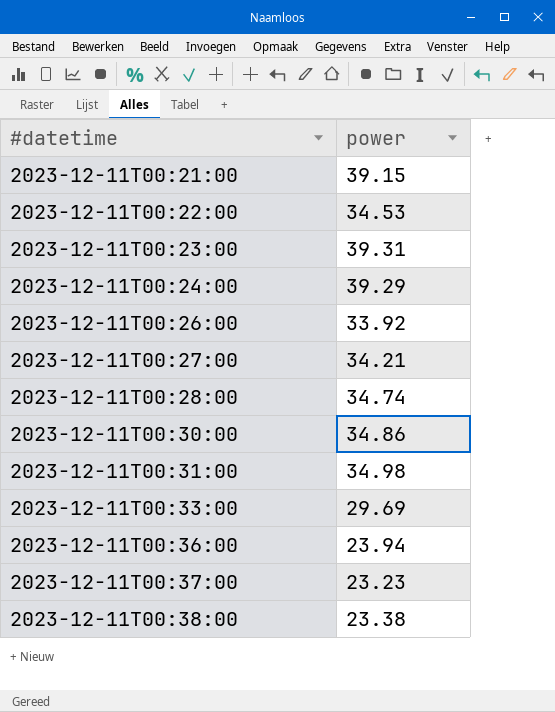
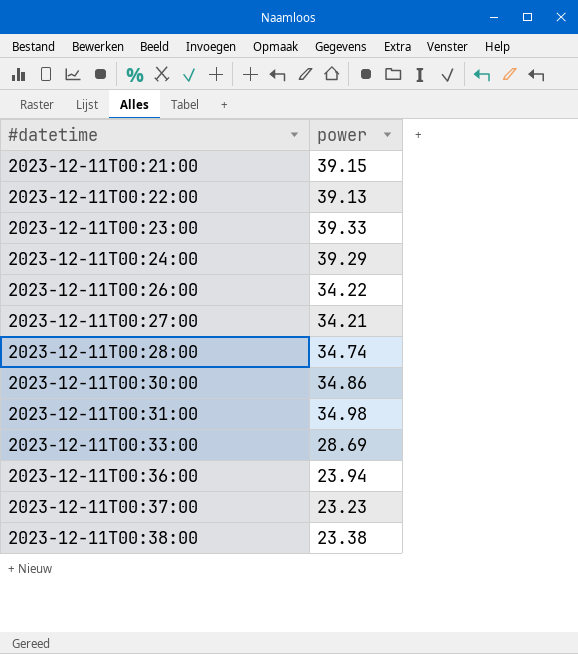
2023-12-11T00:22:00 | power: 34.53 -> 39.13
2023-12-11T00:23:00 | power: 39.31 -> 39.33
2023-12-11T00:26:00 | power: 33.92 -> 34.22
2023-12-11T00:33:00 | power: 29.69 -> 28.69

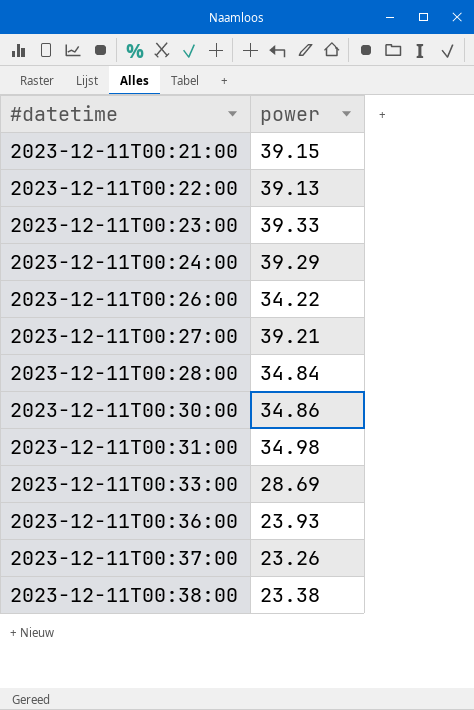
2023-12-11T00:27:00 | power: 34.21 -> 39.21
2023-12-11T00:28:00 | power: 34.74 -> 34.84
2023-12-11T00:36:00 | power: 23.94 -> 23.93
2023-12-11T00:37:00 | power: 23.23 -> 23.26

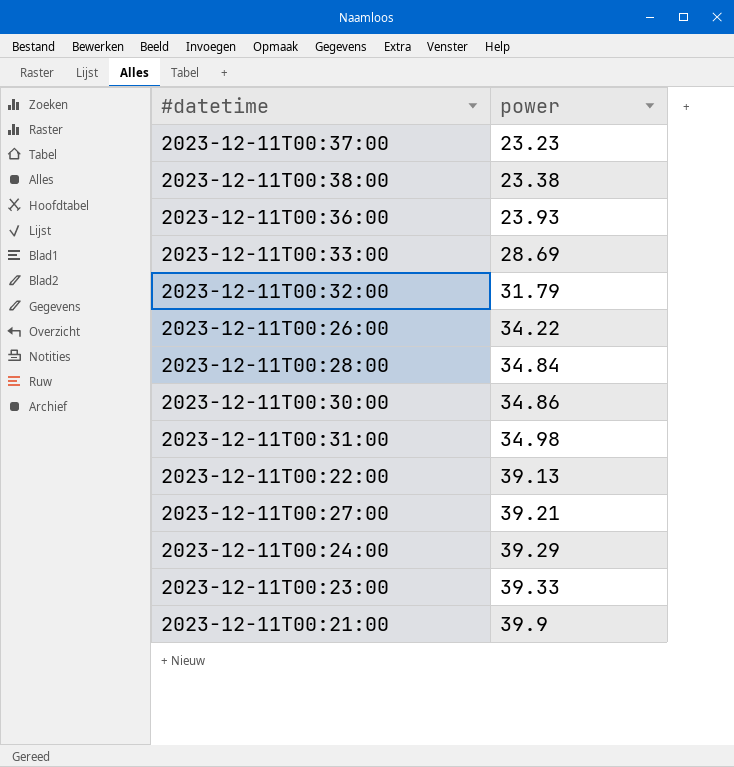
row order: #datetime ascending -> power ascending
2023-12-11T00:37:00 | power: 23.26 -> 23.23
row 2023-12-11T00:32:00: none -> 31.79
2023-12-11T00:21:00 | power: 39.15 -> 39.9

